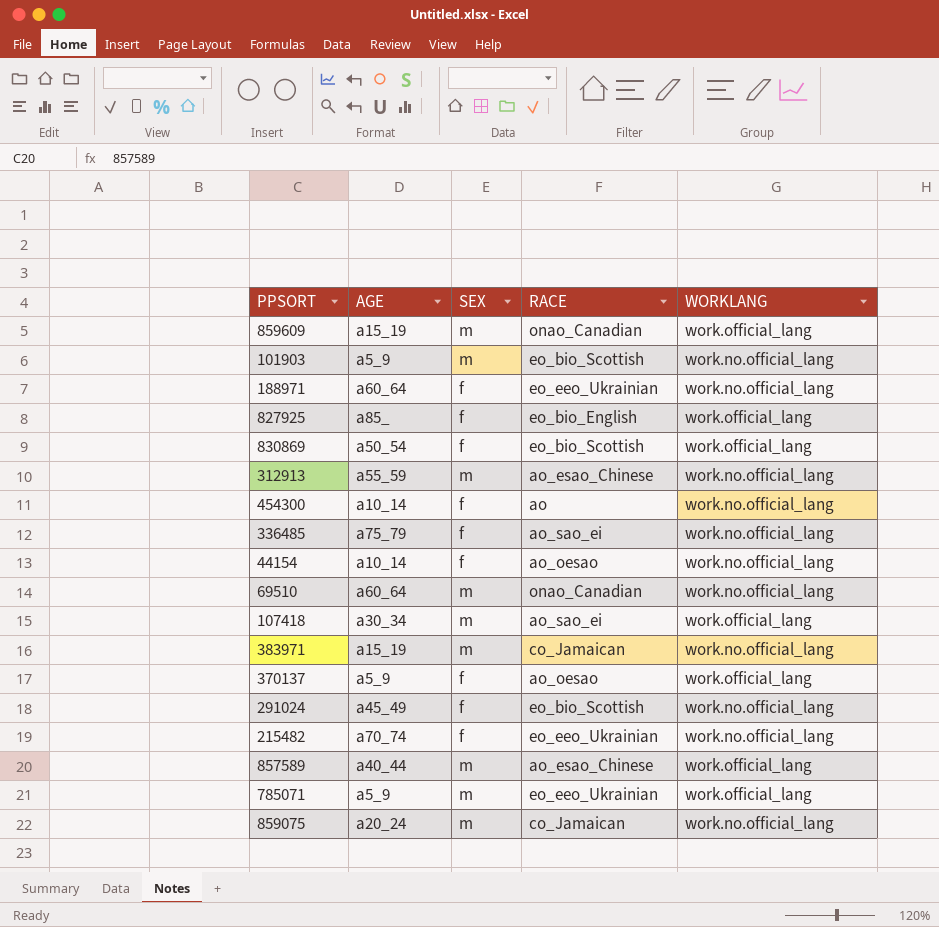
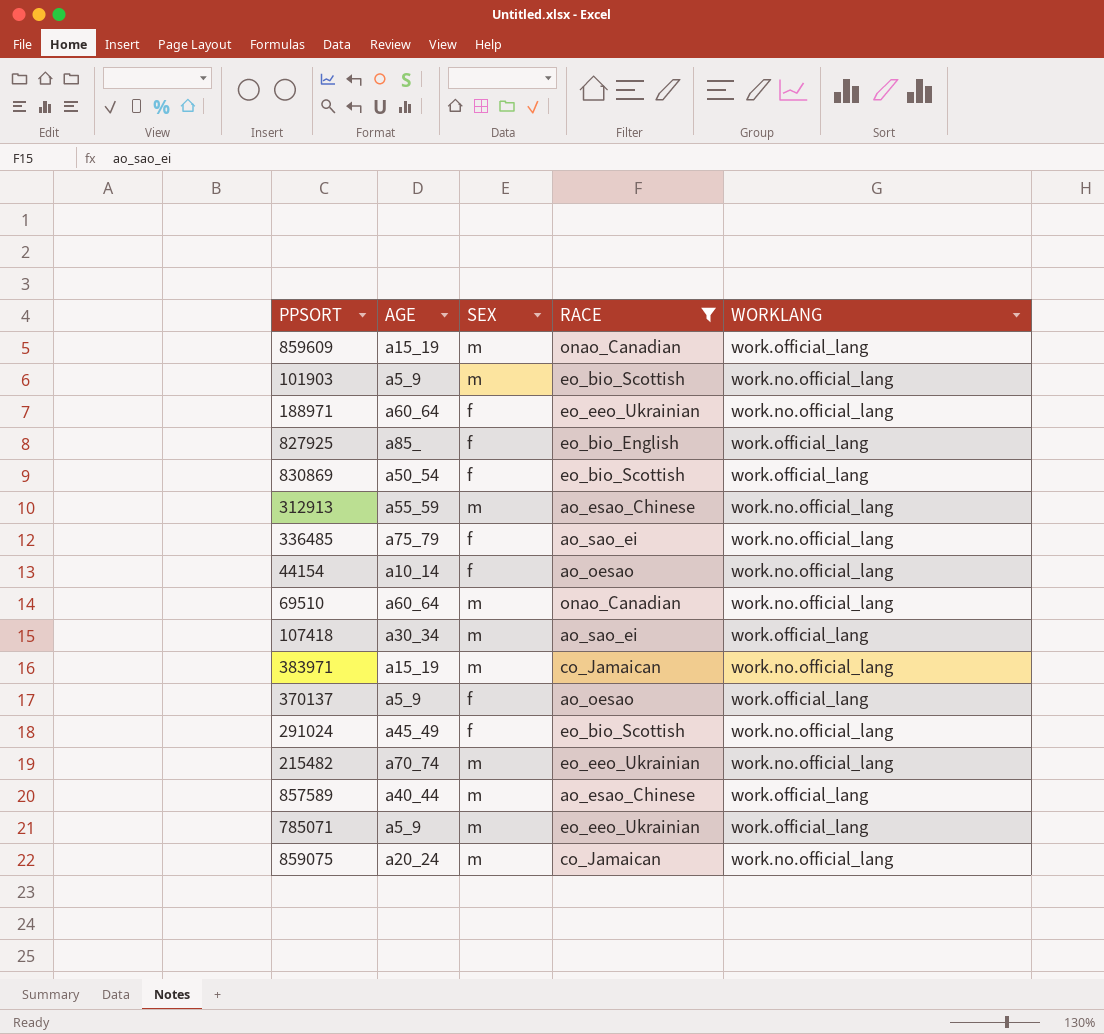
filter: none -> RACE != ao
215482 | SEX: f -> m

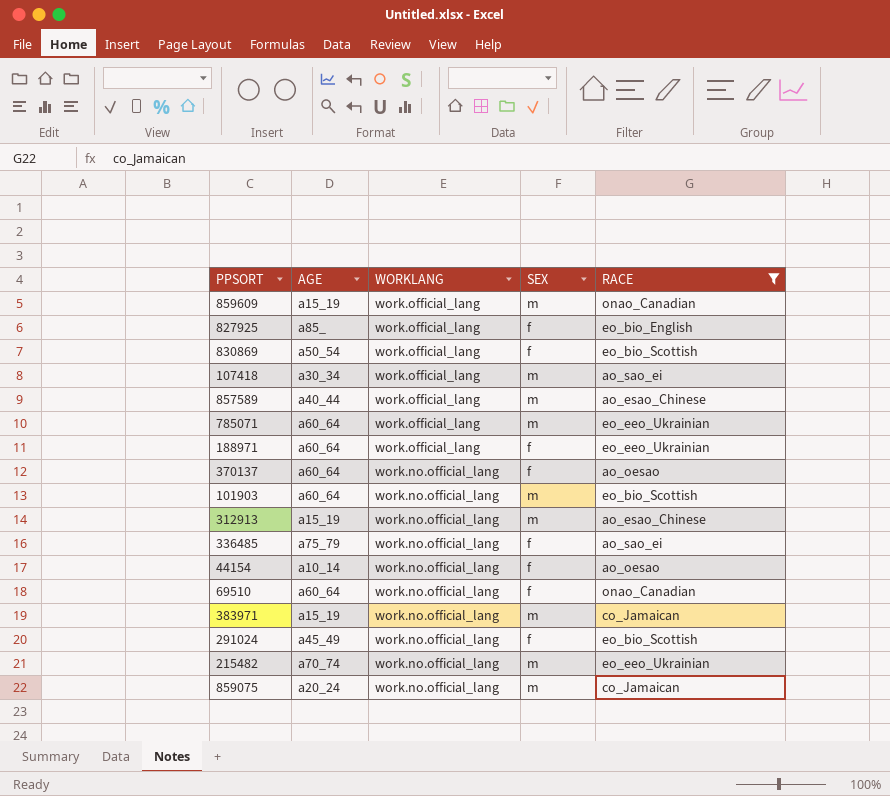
row order: none -> WORKLANG descending
column WORKLANG | position: 5 -> 3
785071 | AGE: a5_9 -> a60_64
188971 | WORKLANG: work.no.official_lang -> work.official_lang
370137 | AGE: a5_9 -> a60_64
370137 | WORKLANG: work.official_lang -> work.no.official_lang
101903 | AGE: a5_9 -> a60_64
312913 | AGE: a55_59 -> a15_19
69510 | SEX: m -> f

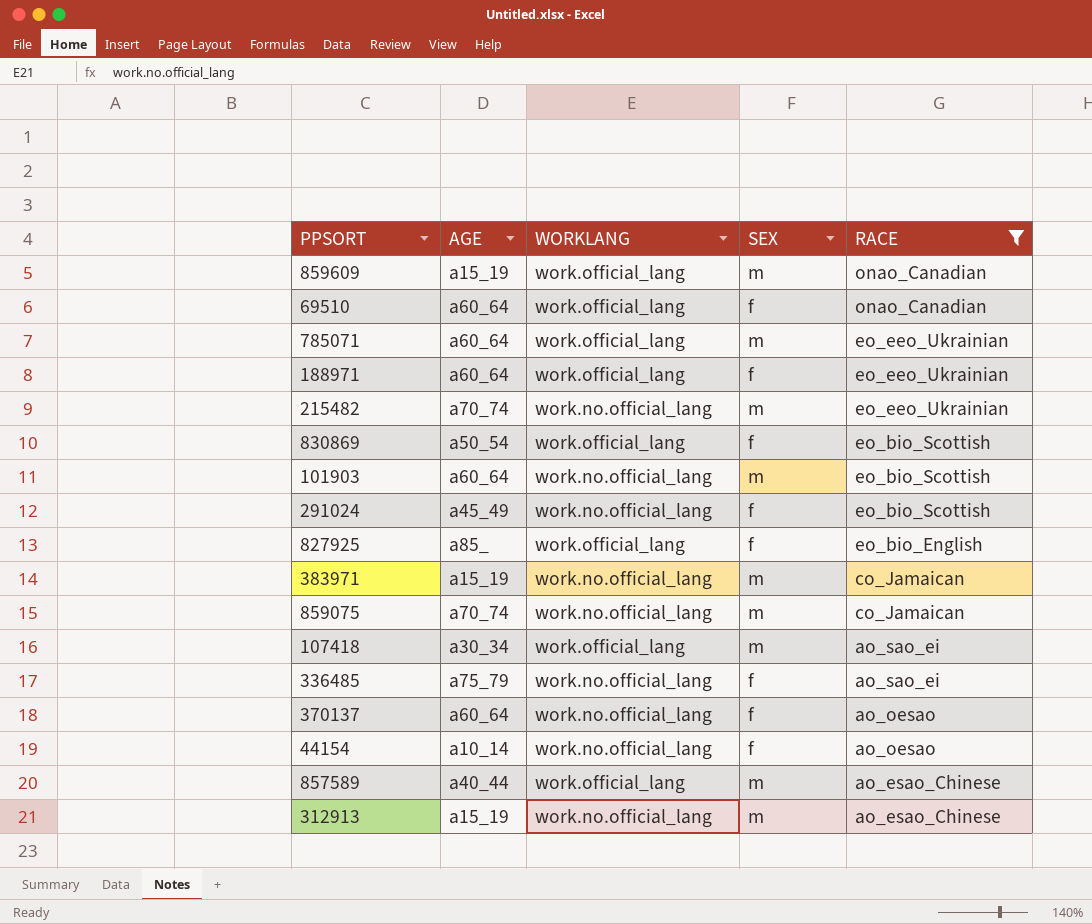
row order: WORKLANG descending -> RACE descending
69510 | WORKLANG: work.no.official_lang -> work.official_lang
859075 | AGE: a20_24 -> a70_74

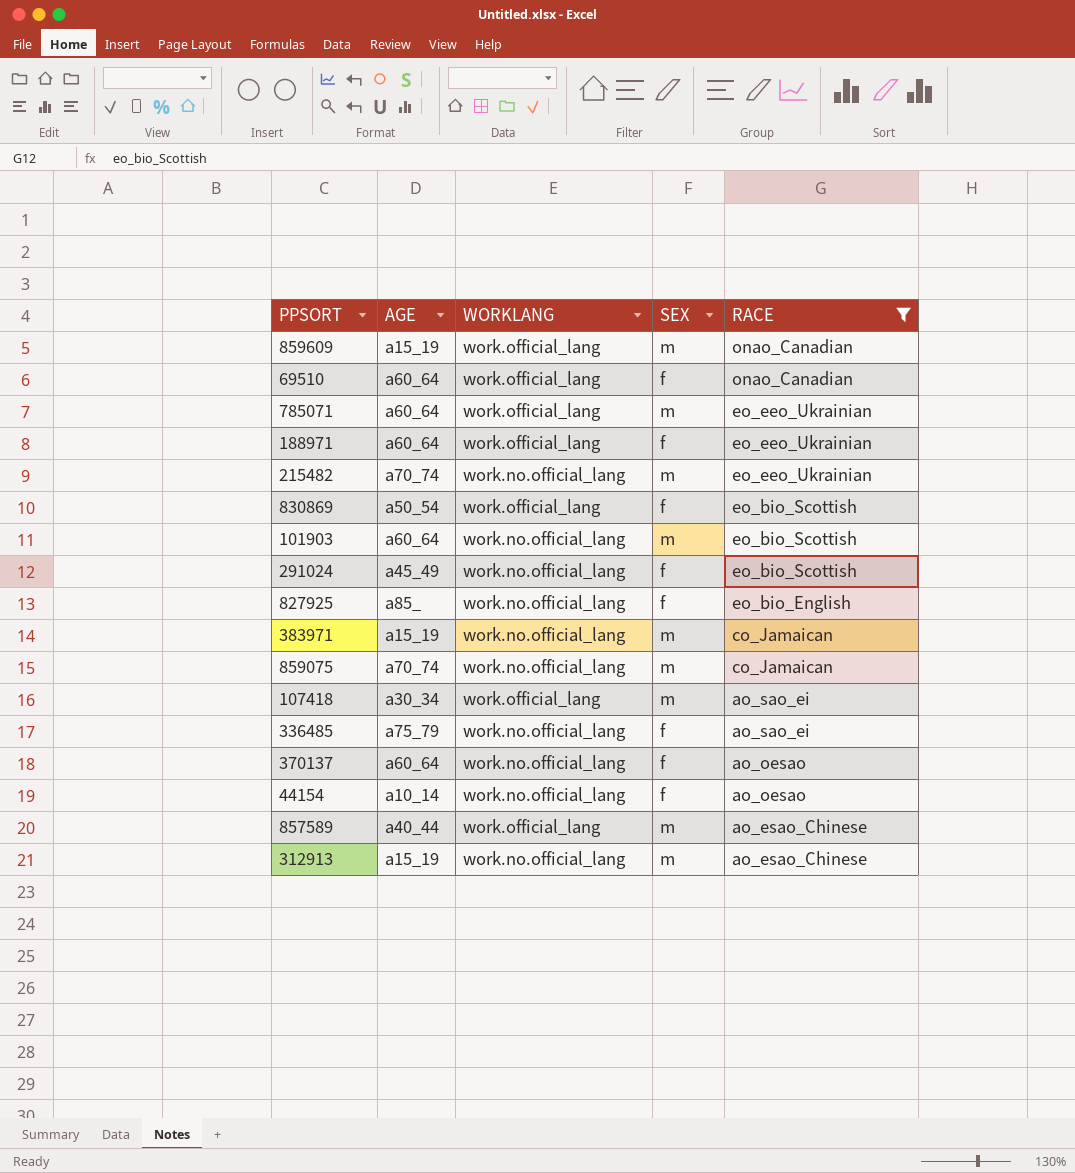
827925 | WORKLANG: work.official_lang -> work.no.official_lang

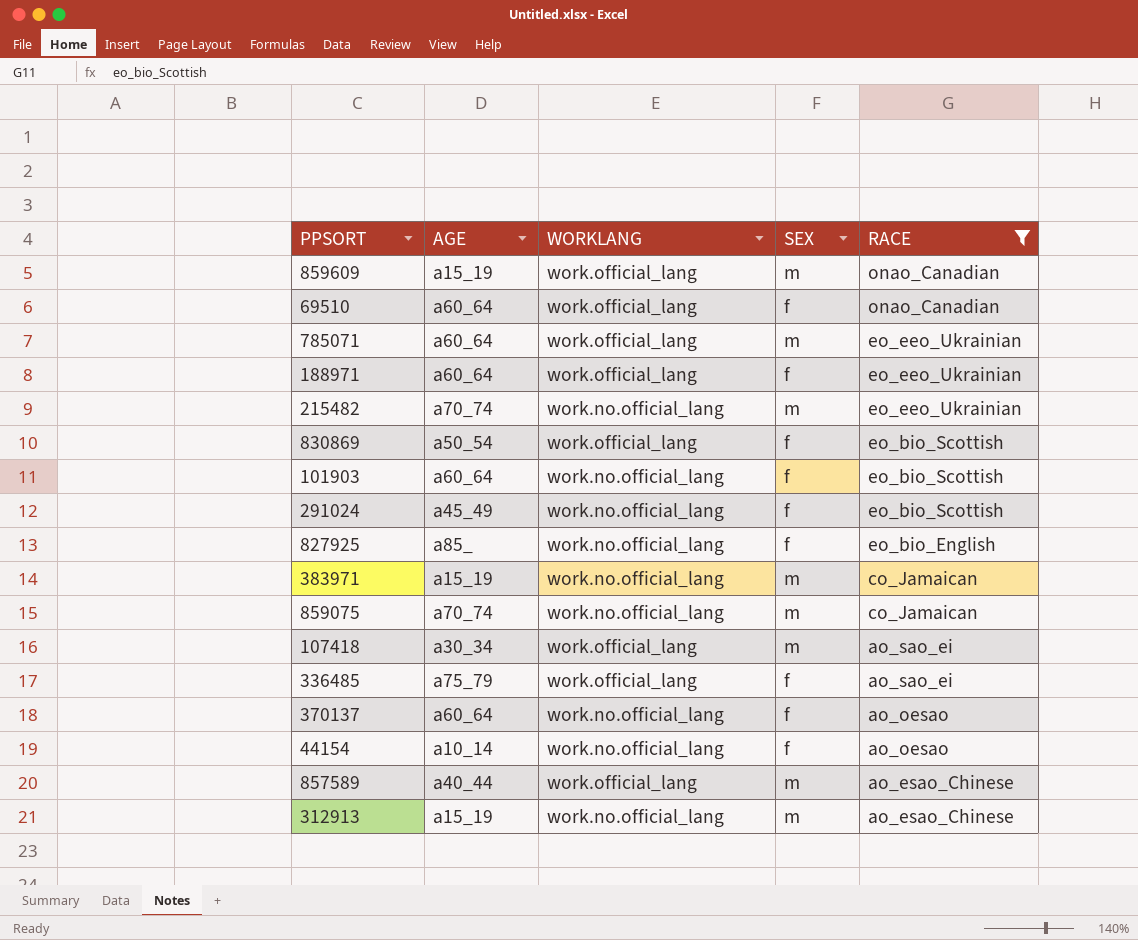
101903 | SEX: m -> f
336485 | WORKLANG: work.no.official_lang -> work.official_lang

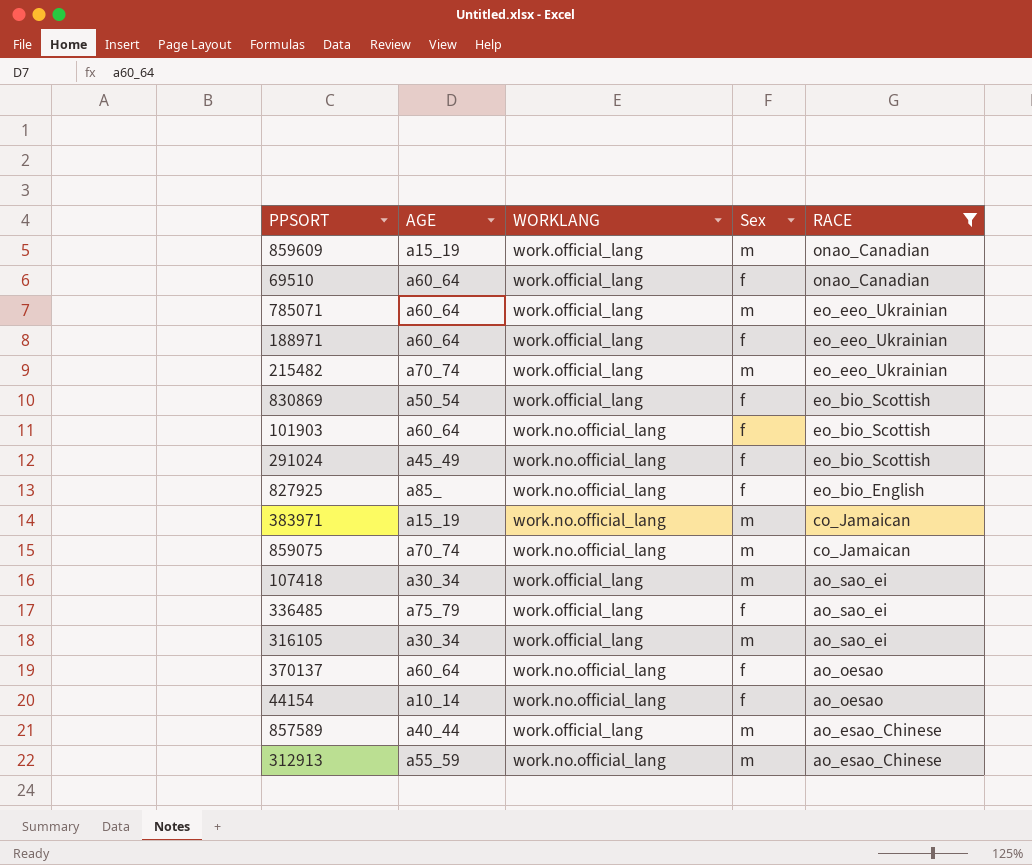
column name: SEX -> Sex
215482 | WORKLANG: work.no.official_lang -> work.official_lang
row 316105: none -> a30_34 | work.official_lang | m | ao_sao_ei
312913 | AGE: a15_19 -> a55_59

